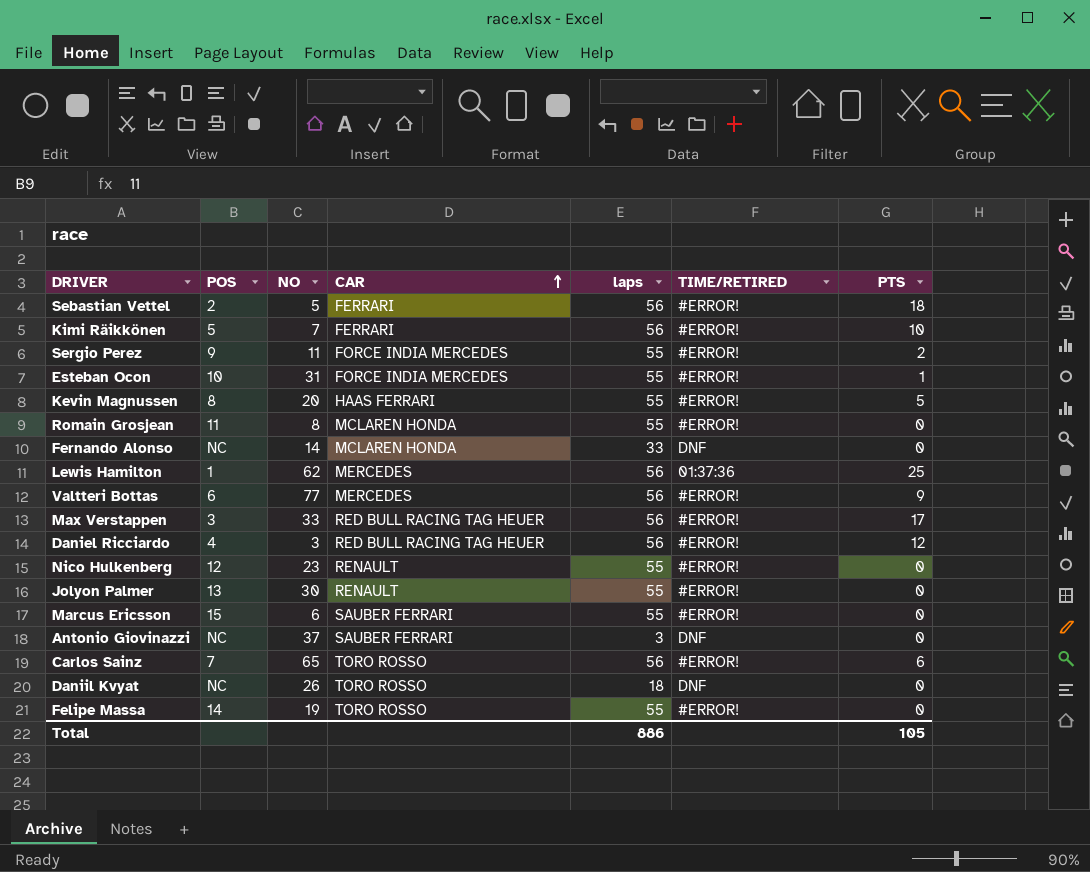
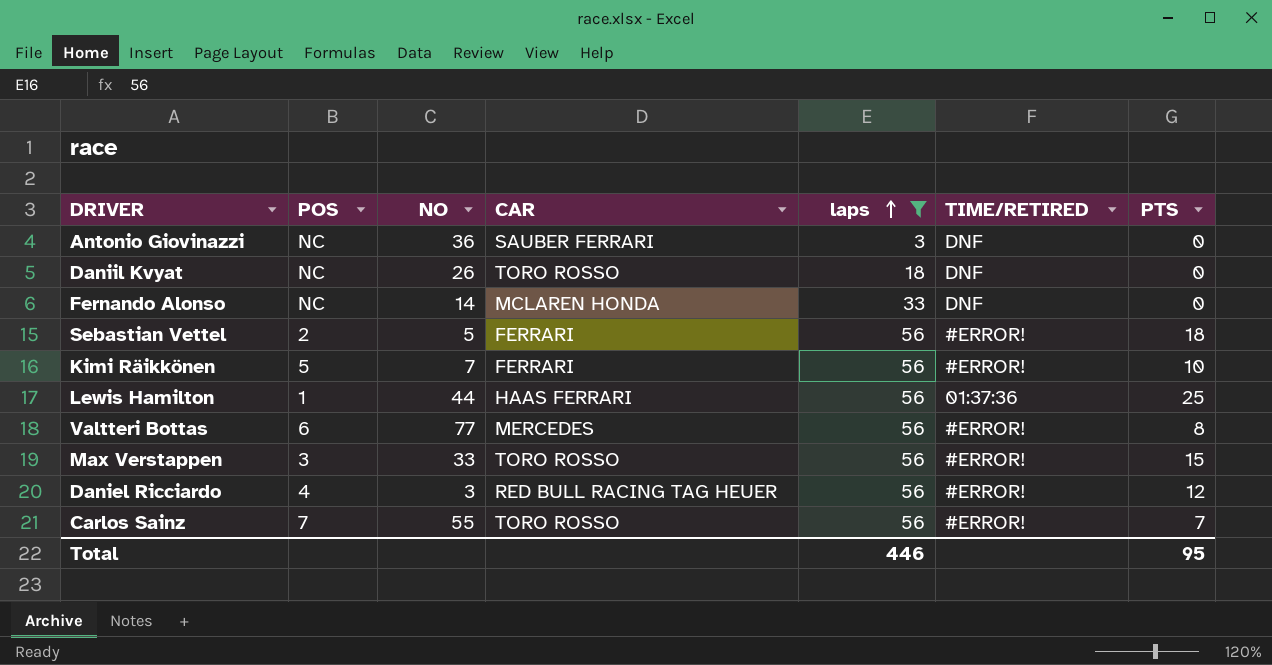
filter: none -> laps != 55
row order: CAR ascending -> laps ascending
Antonio Giovinazzi | NO: 37 -> 36
Lewis Hamilton | NO: 62 -> 44
Lewis Hamilton | CAR: MERCEDES -> HAAS FERRARI
Valtteri Bottas | PTS: 9 -> 8
Max Verstappen | CAR: RED BULL RACING TAG HEUER -> TORO ROSSO
Max Verstappen | PTS: 17 -> 15
Carlos Sainz | NO: 65 -> 55
Carlos Sainz | PTS: 6 -> 7
Total | laps: 886 -> 446
Total | PTS: 105 -> 95

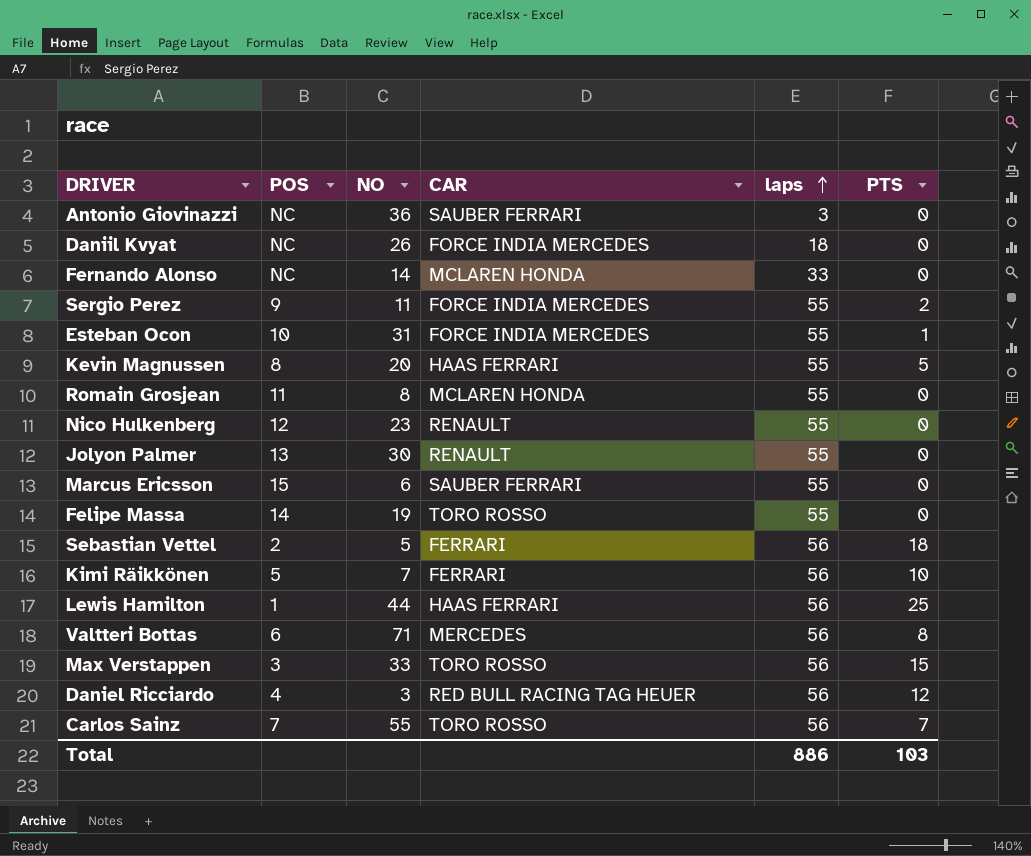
filter: laps != 55 -> none
column TIME/RETIRED | position: 6 -> none
Daniil Kvyat | CAR: TORO ROSSO -> FORCE INDIA MERCEDES
Valtteri Bottas | NO: 77 -> 71
Total | laps: 446 -> 886
Total | PTS: 95 -> 103

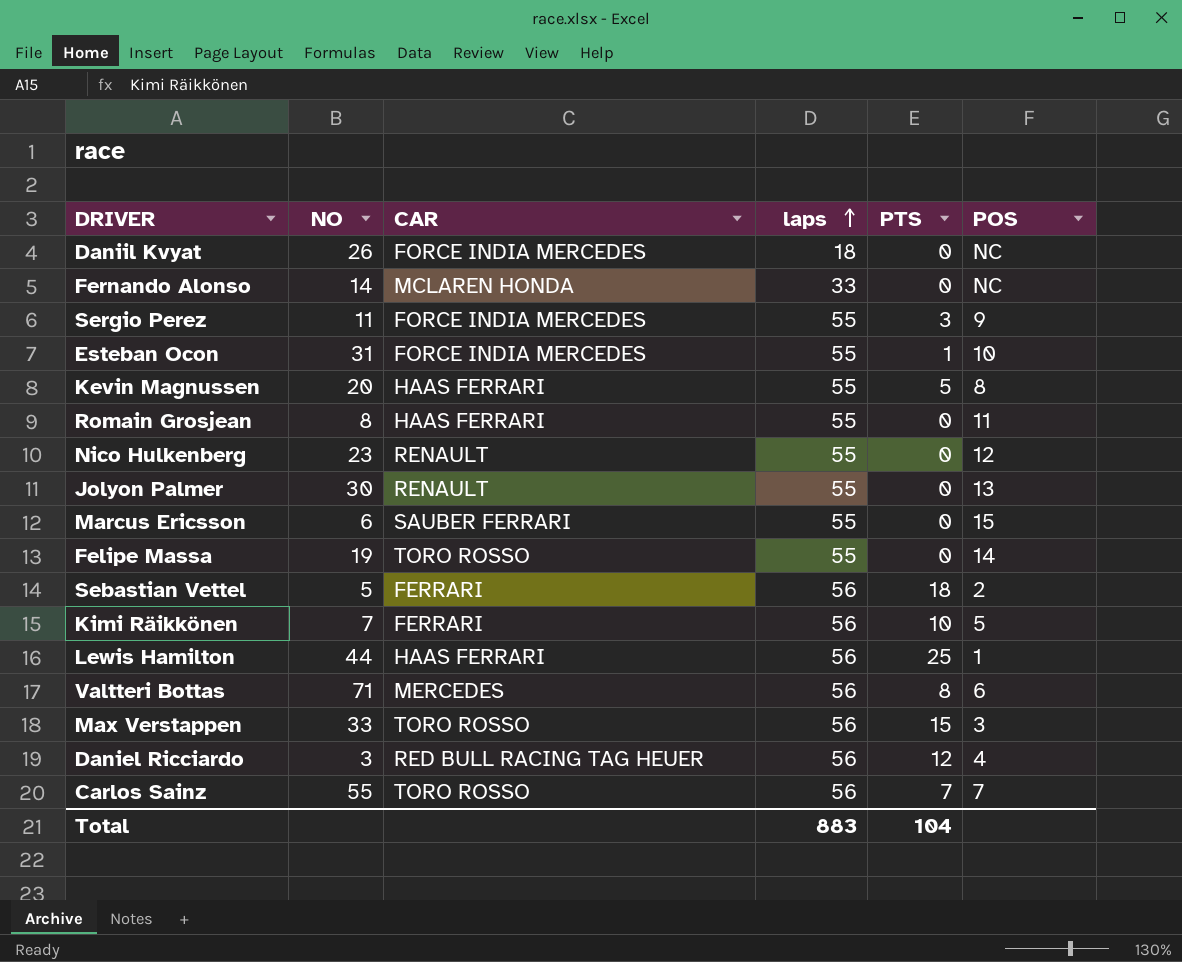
column POS | position: 2 -> 6
row Antonio Giovinazzi: NC | 36 | SAUBER FERRARI | 3 | 0 -> none
Sergio Perez | PTS: 2 -> 3
Romain Grosjean | CAR: MCLAREN HONDA -> HAAS FERRARI
Total | laps: 886 -> 883
Total | PTS: 103 -> 104

